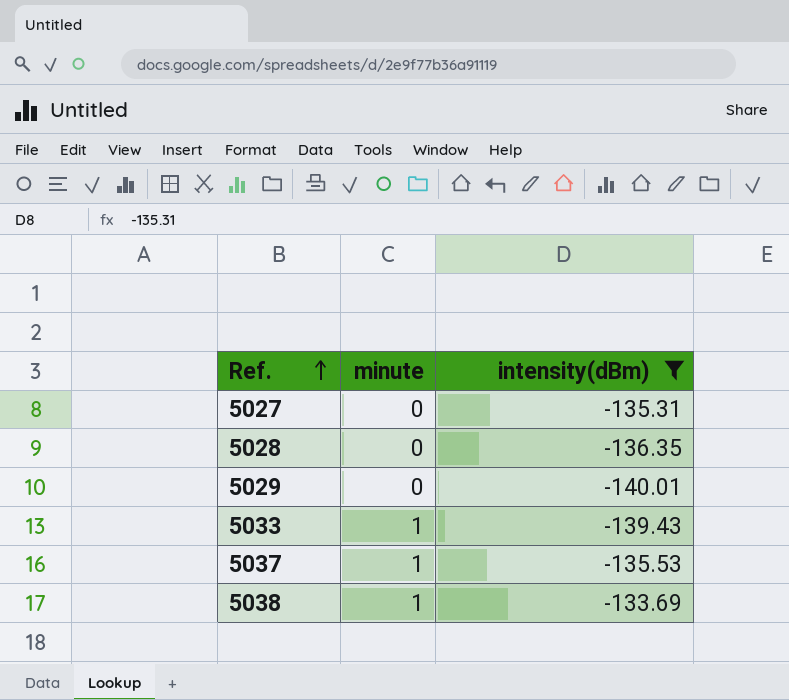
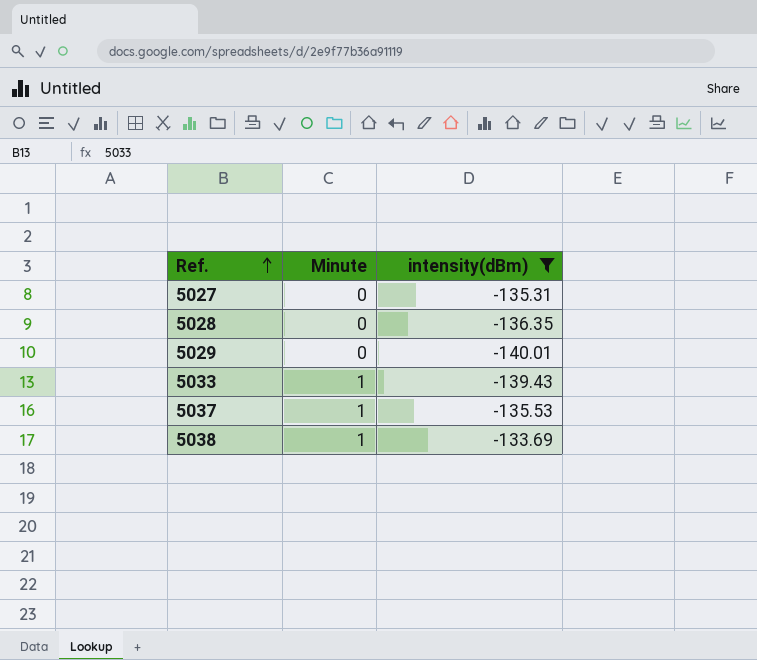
column name: minute -> Minute

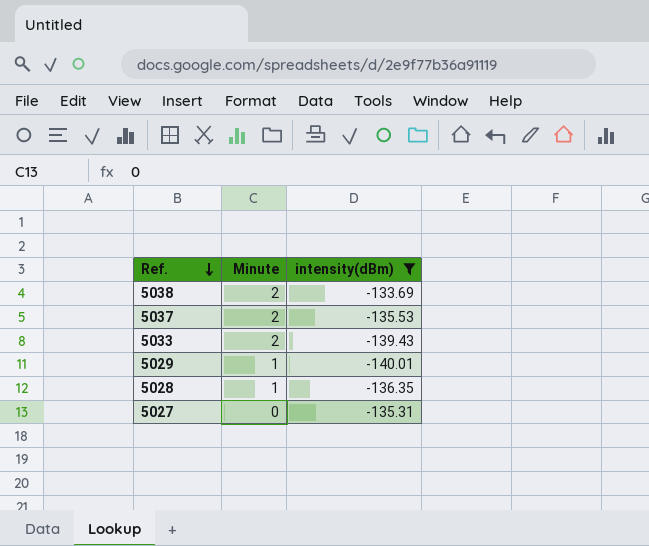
row order: Ref. ascending -> Ref. descending
5038 | Minute: 1 -> 2
5037 | Minute: 1 -> 2
5033 | Minute: 1 -> 2
5029 | Minute: 0 -> 1
5028 | Minute: 0 -> 1

